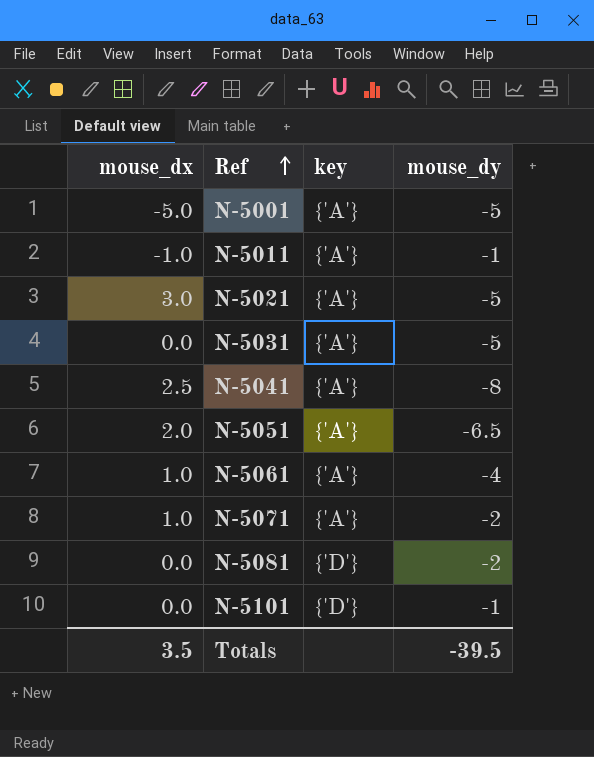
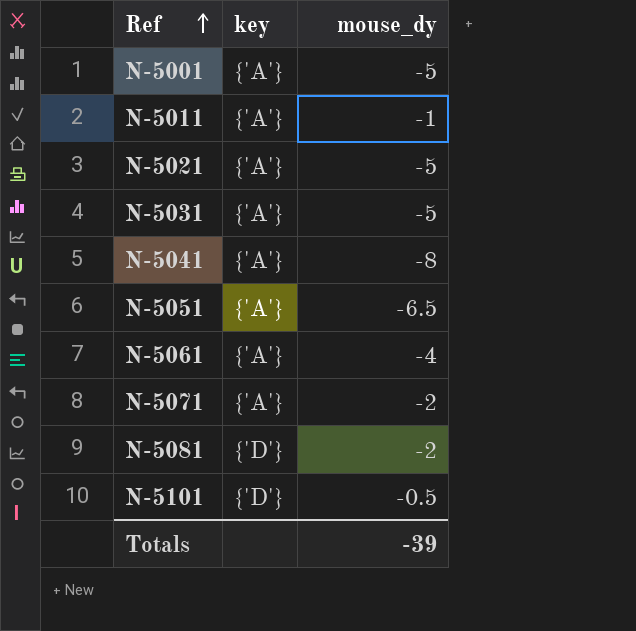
column mouse_dx | position: 1 -> none
N-5101 | mouse_dy: -1 -> -0.5
Totals | mouse_dy: -39.5 -> -39

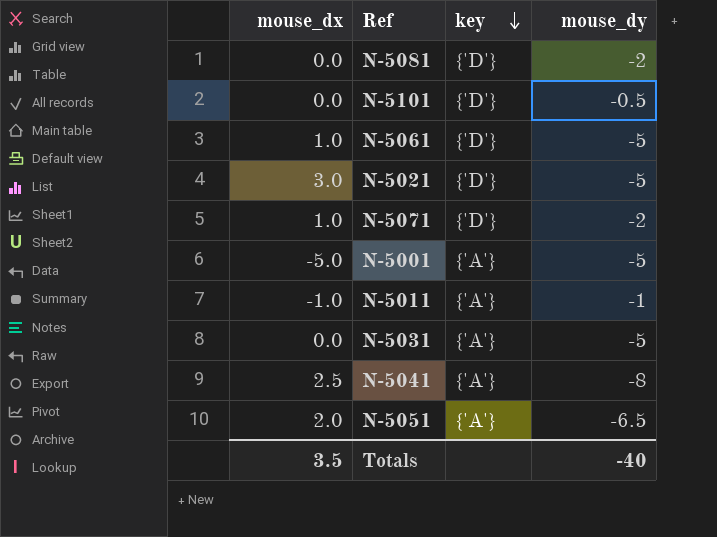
row order: Ref ascending -> key descending
column mouse_dx | position: none -> 1
N-5061 | key: {'A'} -> {'D'}
N-5061 | mouse_dy: -4 -> -5
N-5021 | key: {'A'} -> {'D'}
N-5071 | key: {'A'} -> {'D'}
Totals | mouse_dy: -39 -> -40

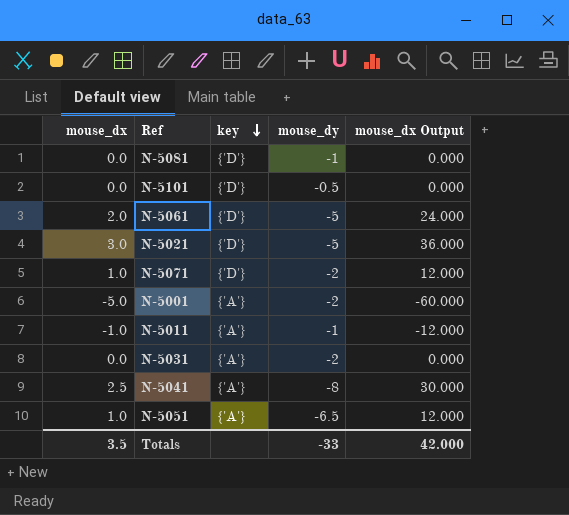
column mouse_dx Output | formula: none -> [mouse_dx] * 12
N-5081 | mouse_dy: -2 -> -1
N-5061 | mouse_dx: 1.0 -> 2.0
N-5001 | mouse_dy: -5 -> -2
N-5031 | mouse_dy: -5 -> -2
N-5051 | mouse_dx: 2.0 -> 1.0
Totals | mouse_dy: -40 -> -33

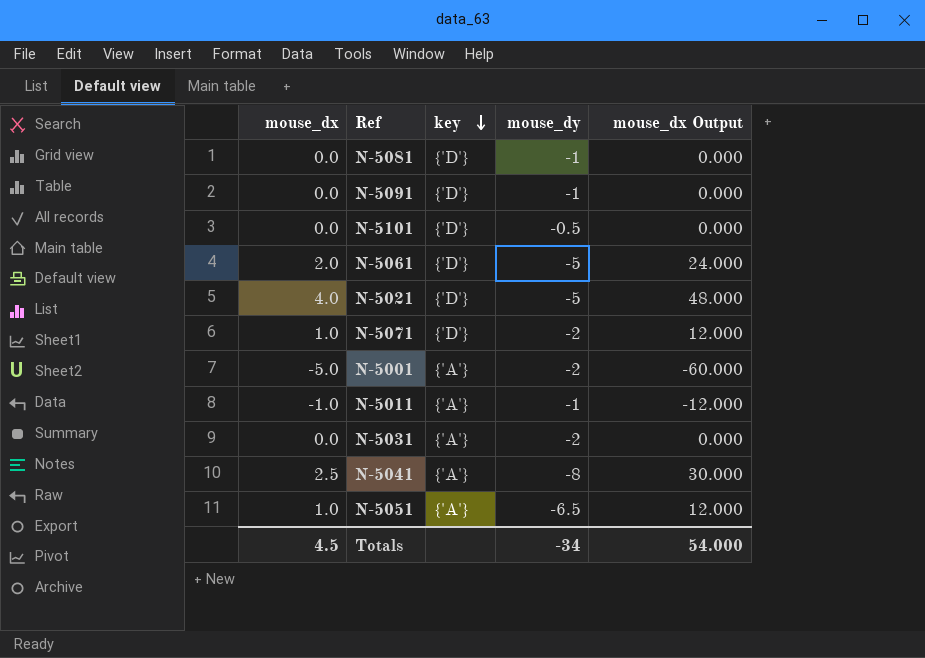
row N-5091: none -> 0.0 | {'D'} | -1 | 0.000
N-5021 | mouse_dx: 3.0 -> 4.0
N-5021 | mouse_dx Output: 36.000 -> 48.000
Totals | mouse_dx: 3.5 -> 4.5
Totals | mouse_dy: -33 -> -34
Totals | mouse_dx Output: 42.000 -> 54.000

